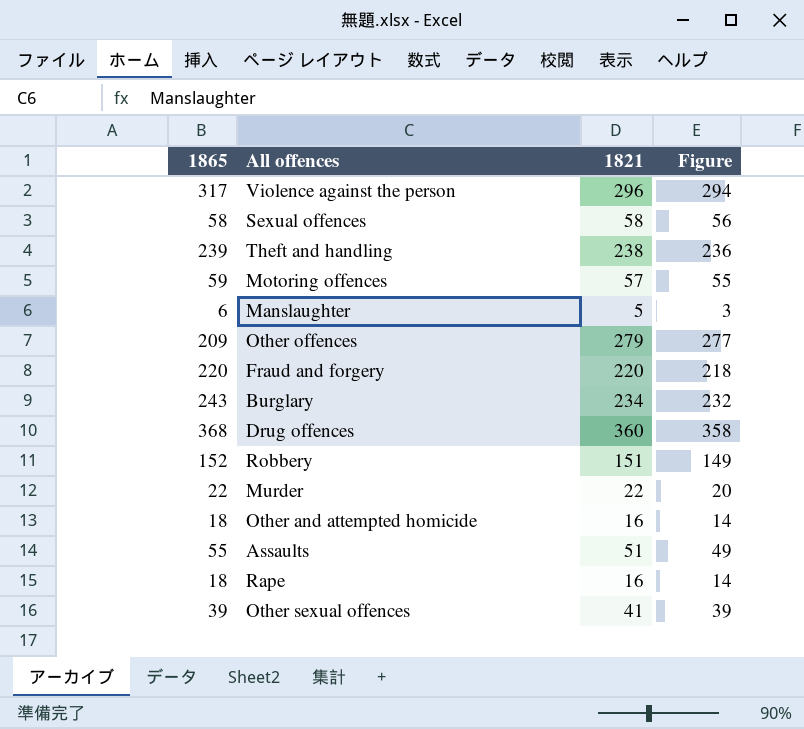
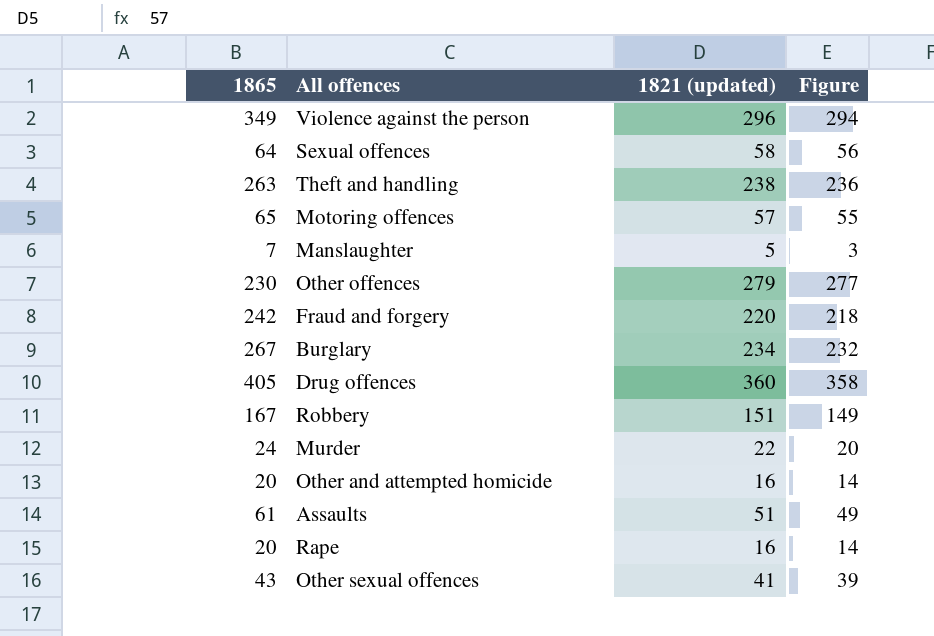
column name: 1821 -> 1821 (updated)
Violence against the person | 1865: 317 -> 349
Sexual offences | 1865: 58 -> 64
Theft and handling | 1865: 239 -> 263
Motoring offences | 1865: 59 -> 65
Manslaughter | 1865: 6 -> 7
Other offences | 1865: 209 -> 230
Fraud and forgery | 1865: 220 -> 242
Burglary | 1865: 243 -> 267
Drug offences | 1865: 368 -> 405
Robbery | 1865: 152 -> 167
Murder | 1865: 22 -> 24
Other and attempted homicide | 1865: 18 -> 20
Assaults | 1865: 55 -> 61
Rape | 1865: 18 -> 20
Other sexual offences | 1865: 39 -> 43

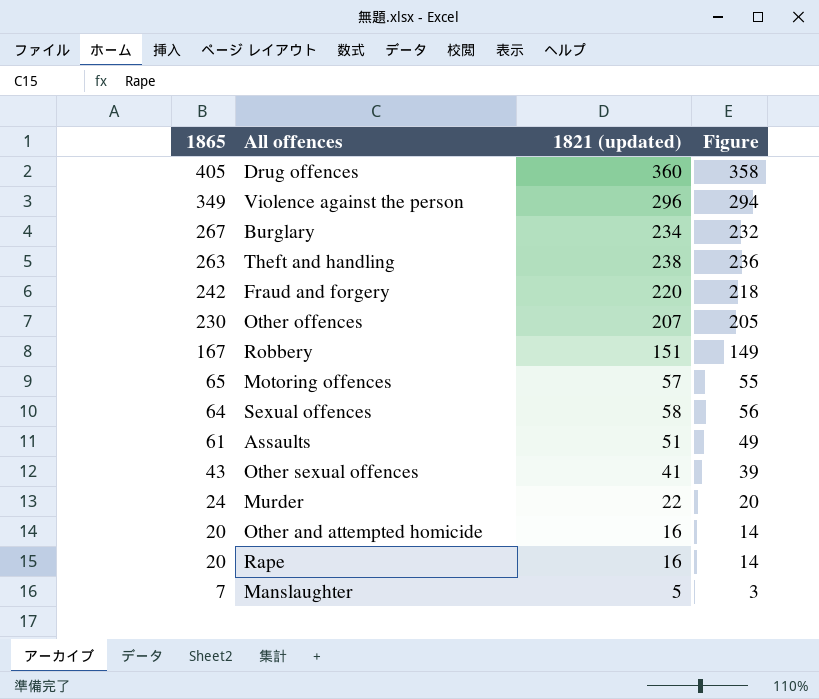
row order: none -> 1865 descending
Other offences | 1821 (updated): 279 -> 207
Other offences | Figure: 277 -> 205

